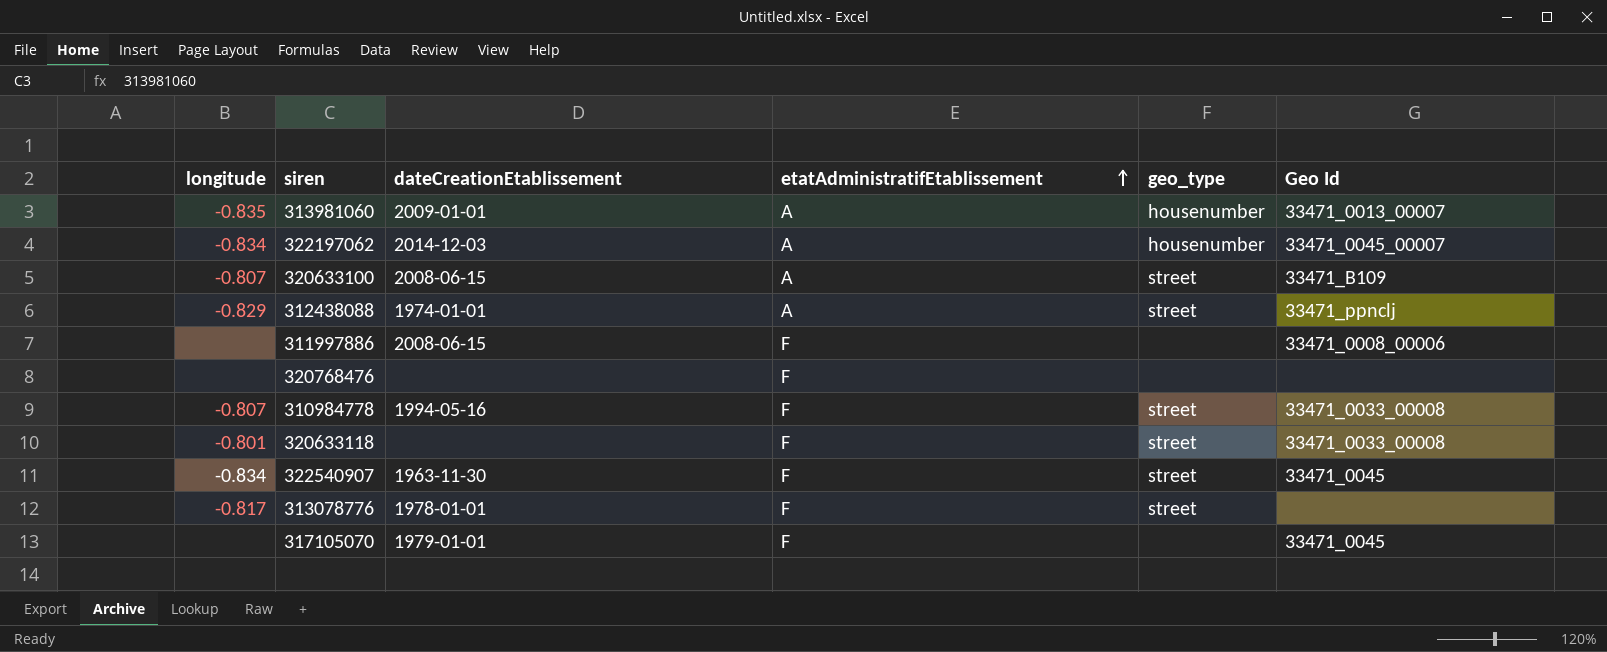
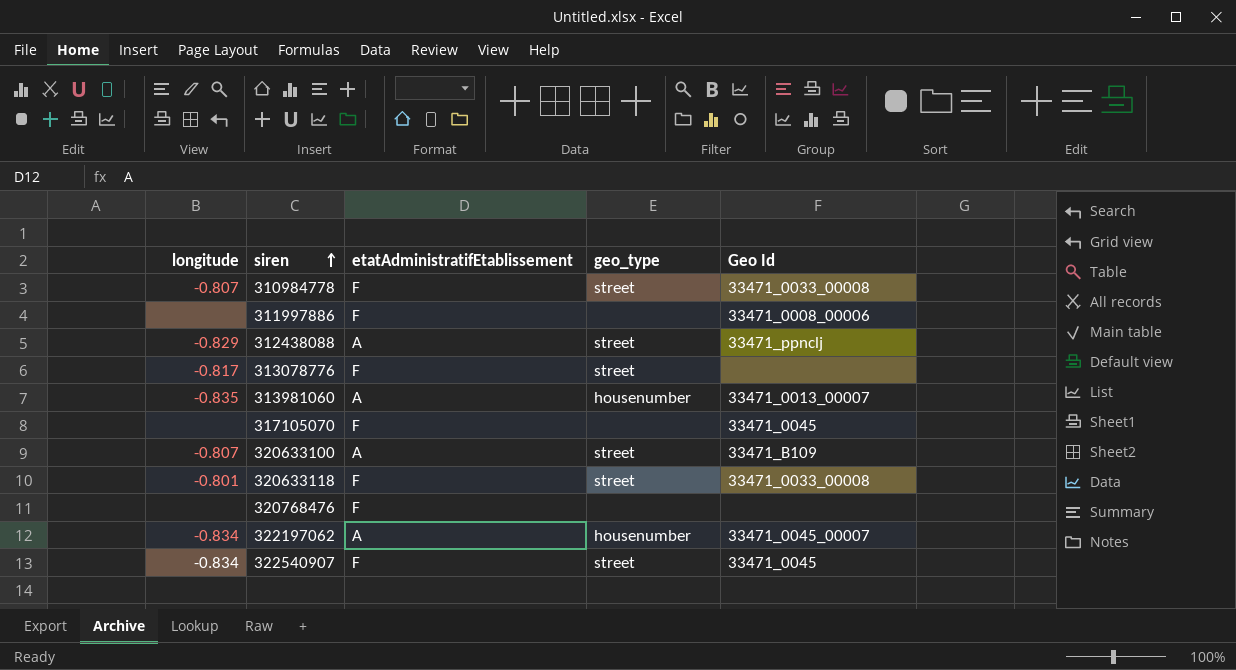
row order: etatAdministratifEtablissement ascending -> siren ascending
column dateCreationEtablissement | position: 3 -> none

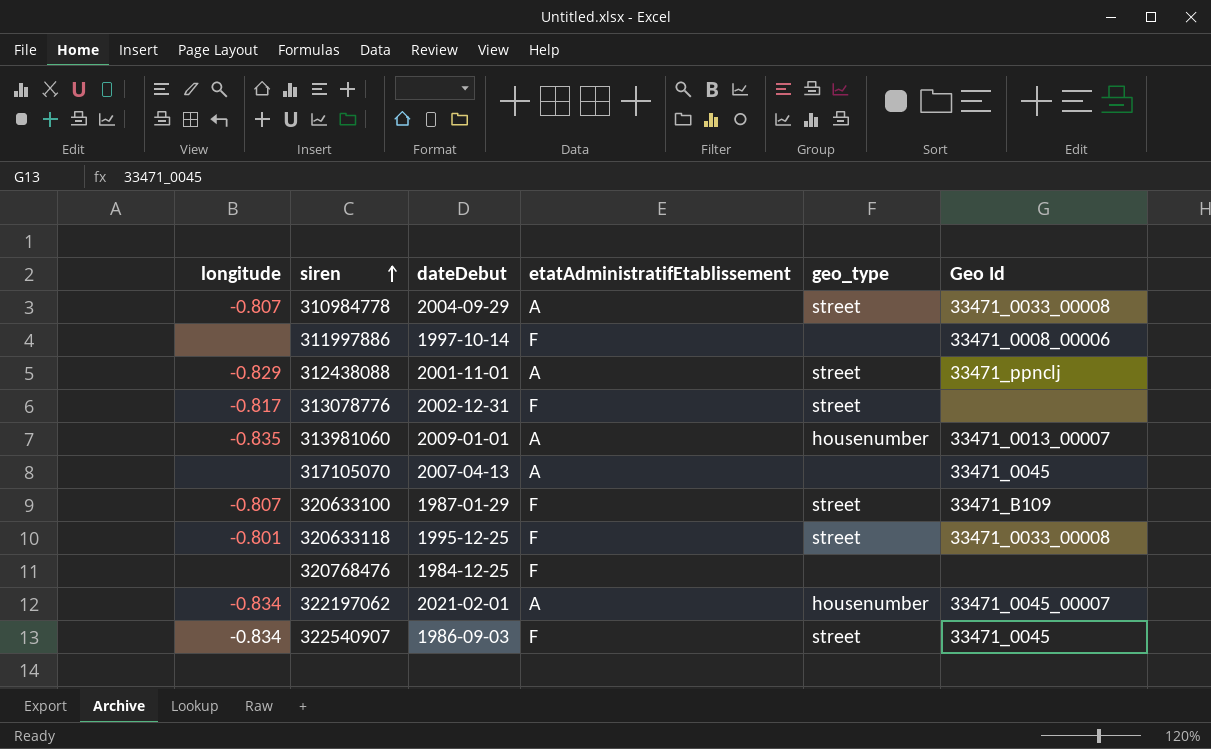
column dateDebut | position: none -> 3
310984778 | etatAdministratifEtablissement: F -> A
317105070 | etatAdministratifEtablissement: F -> A
320633100 | etatAdministratifEtablissement: A -> F

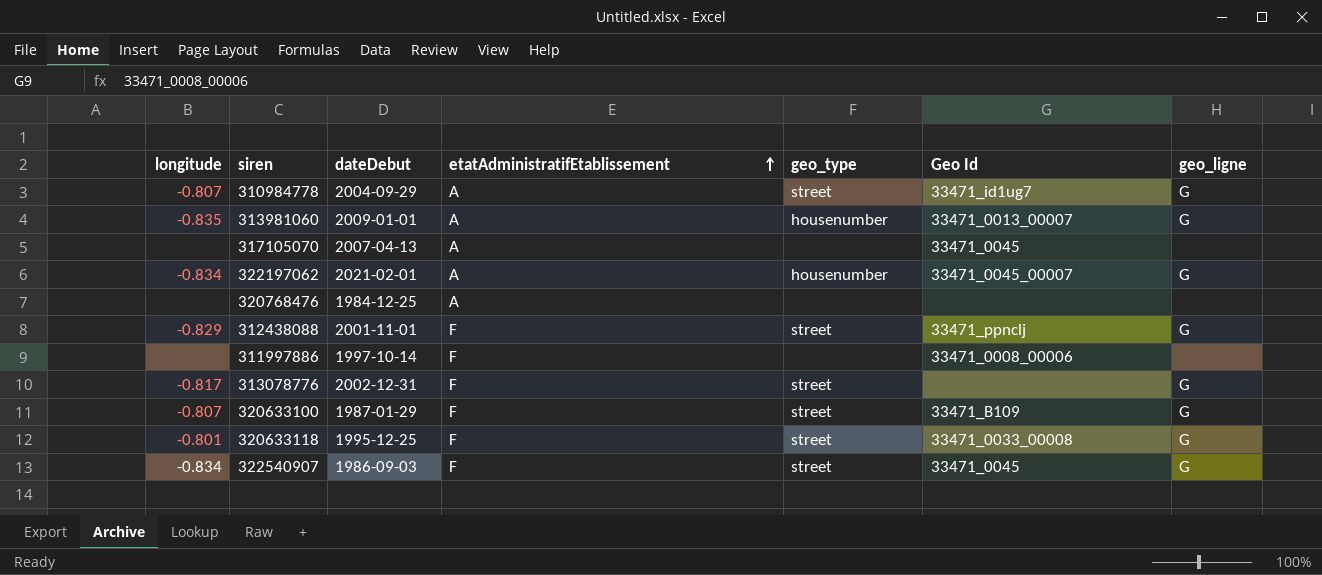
row order: siren ascending -> etatAdministratifEtablissement ascending
column geo_ligne | position: none -> 7
310984778 | Geo Id: 33471_0033_00008 -> 33471_id1ug7
320768476 | etatAdministratifEtablissement: F -> A
312438088 | etatAdministratifEtablissement: A -> F

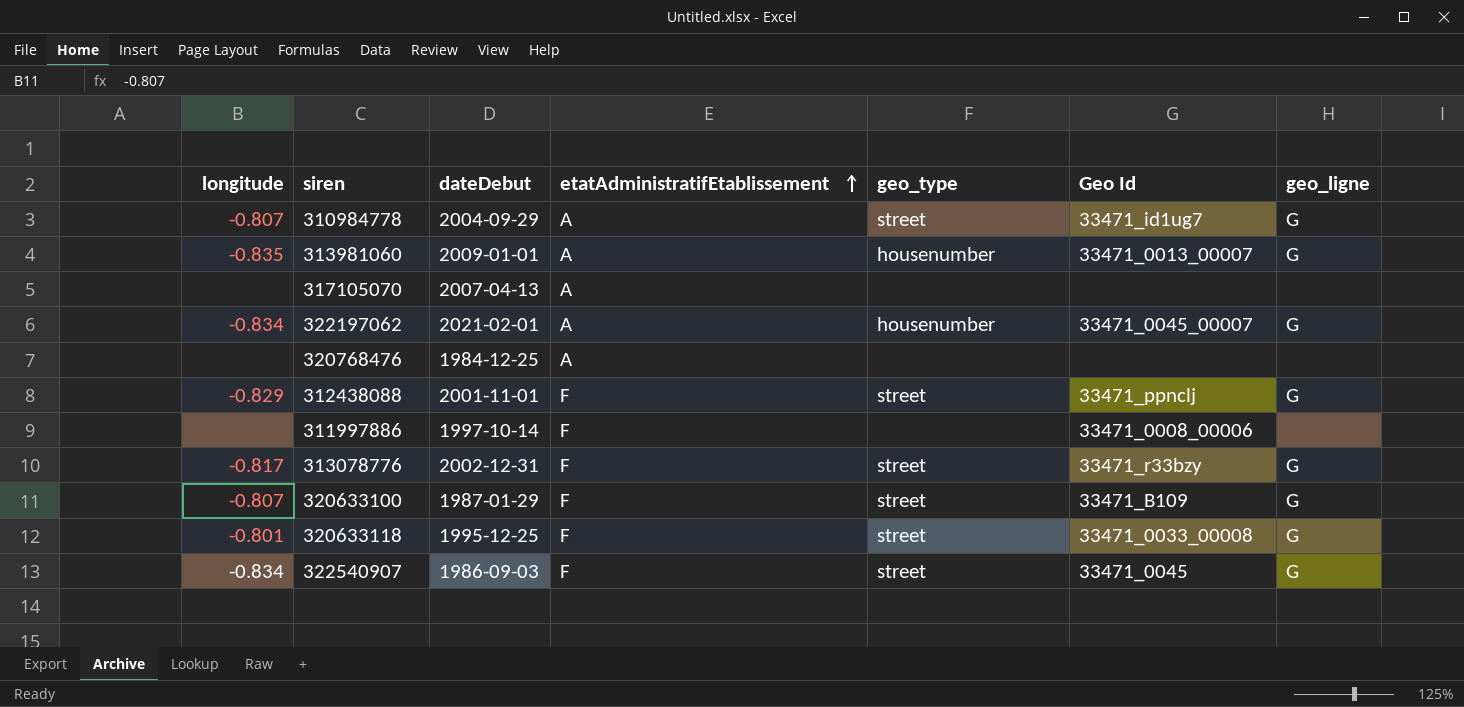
317105070 | Geo Id: 33471_0045 -> none
313078776 | Geo Id: none -> 33471_r33bzy

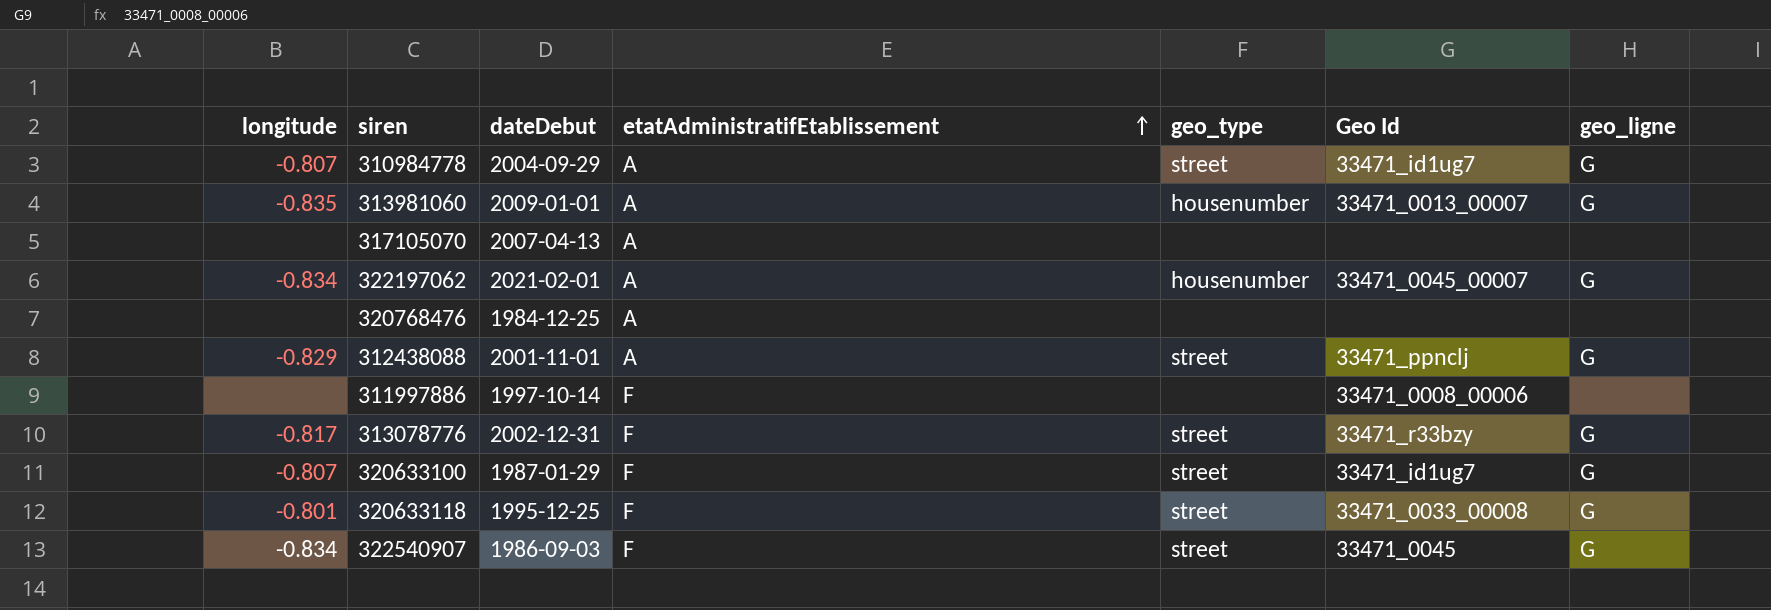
312438088 | etatAdministratifEtablissement: F -> A
320633100 | Geo Id: 33471_B109 -> 33471_id1ug7

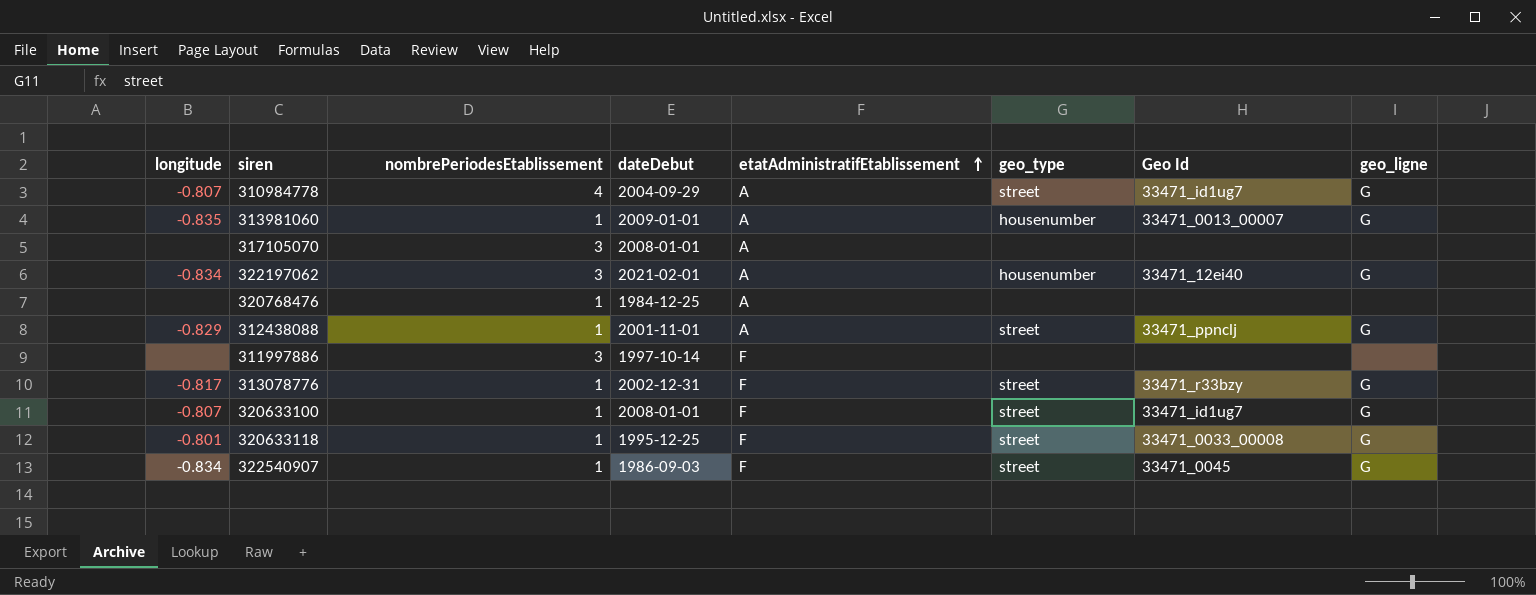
column nombrePeriodesEtablissement | position: none -> 3
317105070 | dateDebut: 2007-04-13 -> 2008-01-01
322197062 | Geo Id: 33471_0045_00007 -> 33471_12ei40
311997886 | Geo Id: 33471_0008_00006 -> none
320633100 | dateDebut: 1987-01-29 -> 2008-01-01

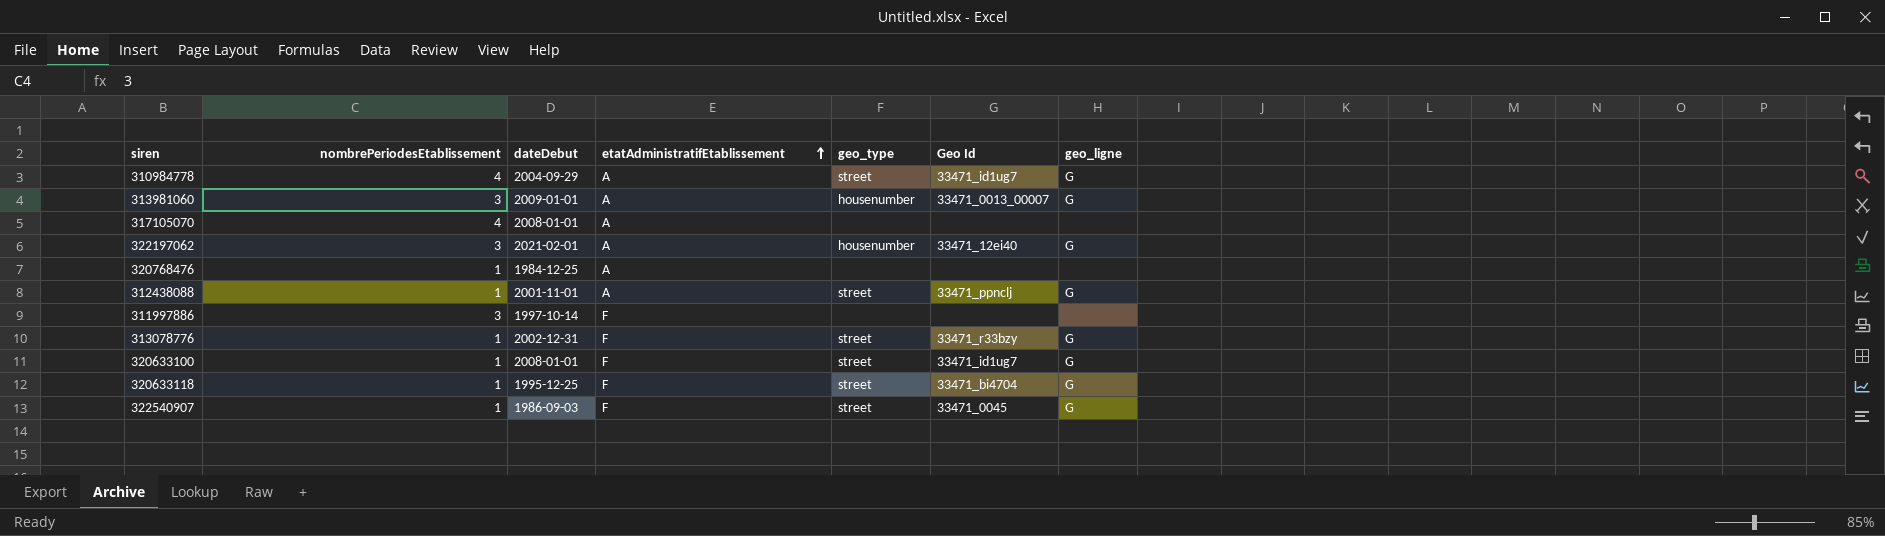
column longitude | position: 1 -> none
313981060 | nombrePeriodesEtablissement: 1 -> 3
317105070 | nombrePeriodesEtablissement: 3 -> 4
320633118 | Geo Id: 33471_0033_00008 -> 33471_bi4704

